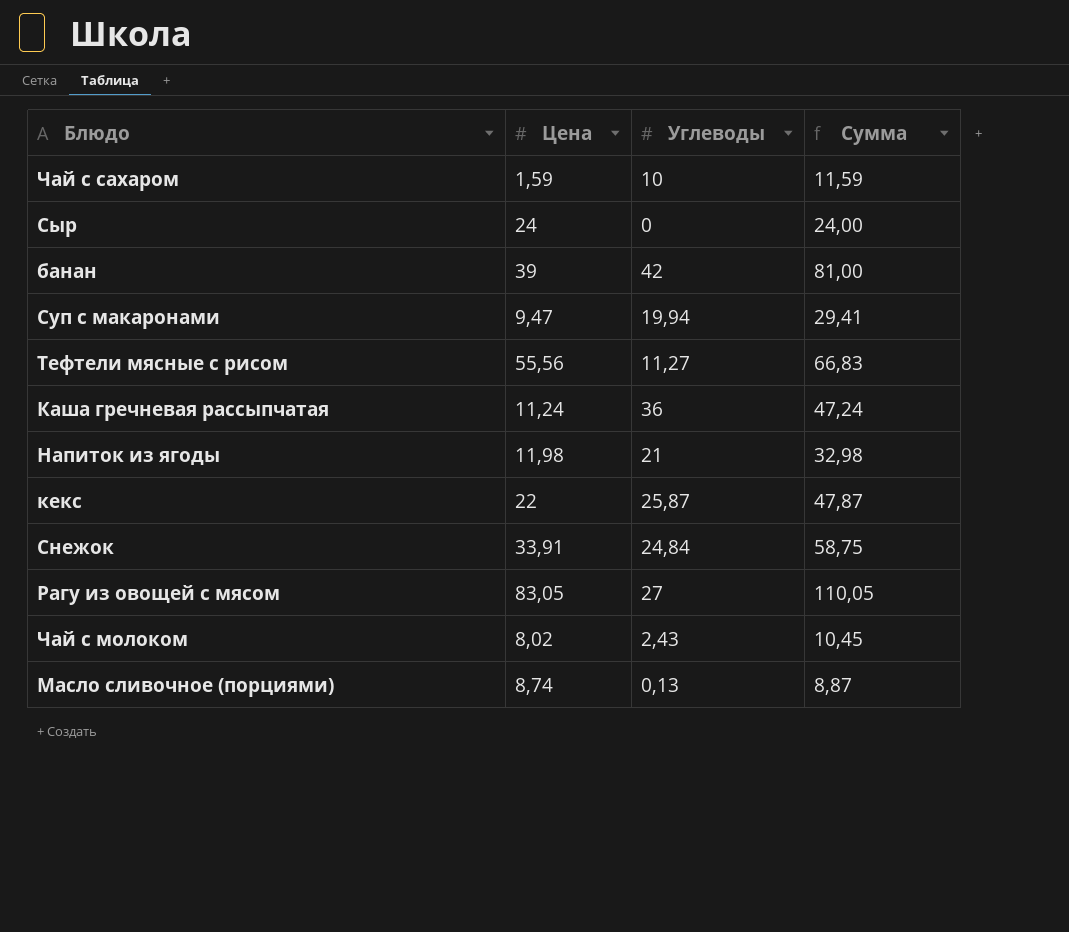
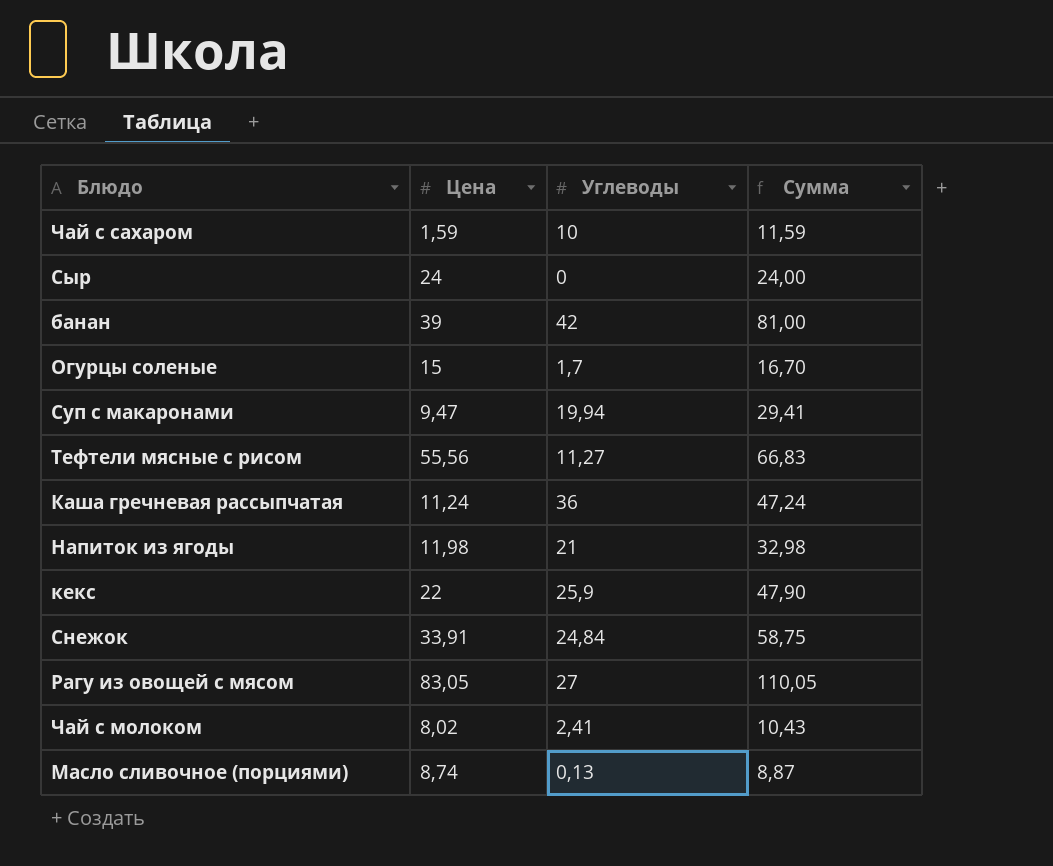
row Огурцы соленые: none -> 15 | 1,7 | 16,70
кекс | Углеводы: 25,87 -> 25,9
кекс | Сумма: 47,87 -> 47,90
Чай с молоком | Углеводы: 2,43 -> 2,41
Чай с молоком | Сумма: 10,45 -> 10,43

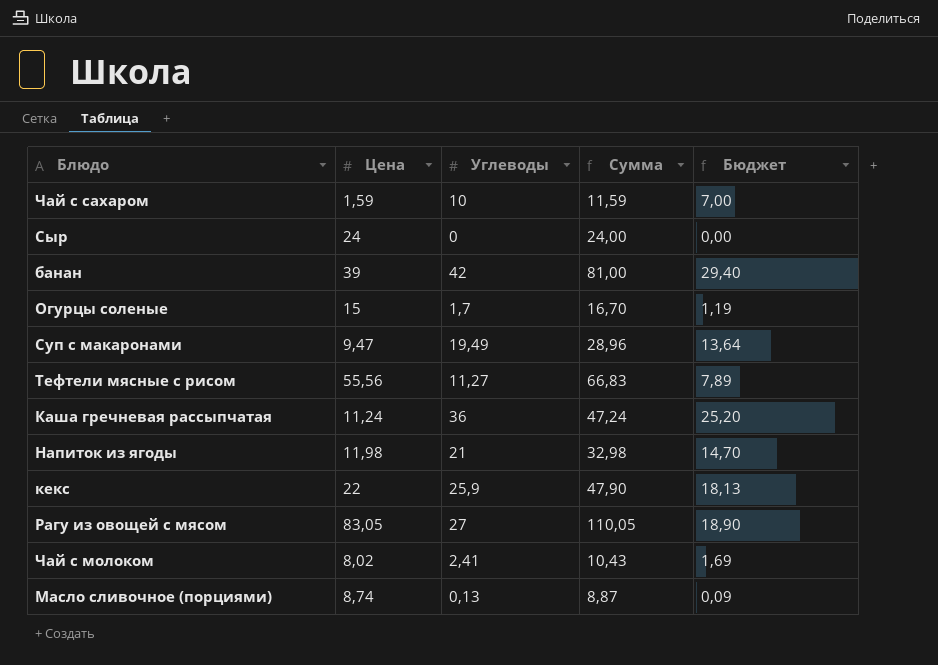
column Бюджет | formula: none -> [Углеводы] * 0,7
row Снежок: 33,91 | 24,84 | 58,75 -> none
Суп с макаронами | Углеводы: 19,94 -> 19,49
Суп с макаронами | Сумма: 29,41 -> 28,96

